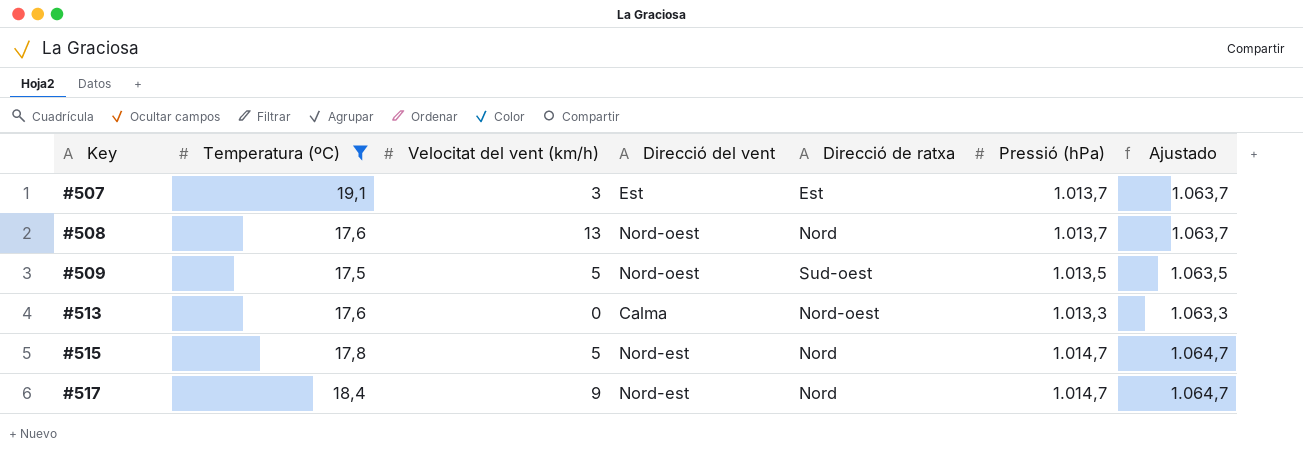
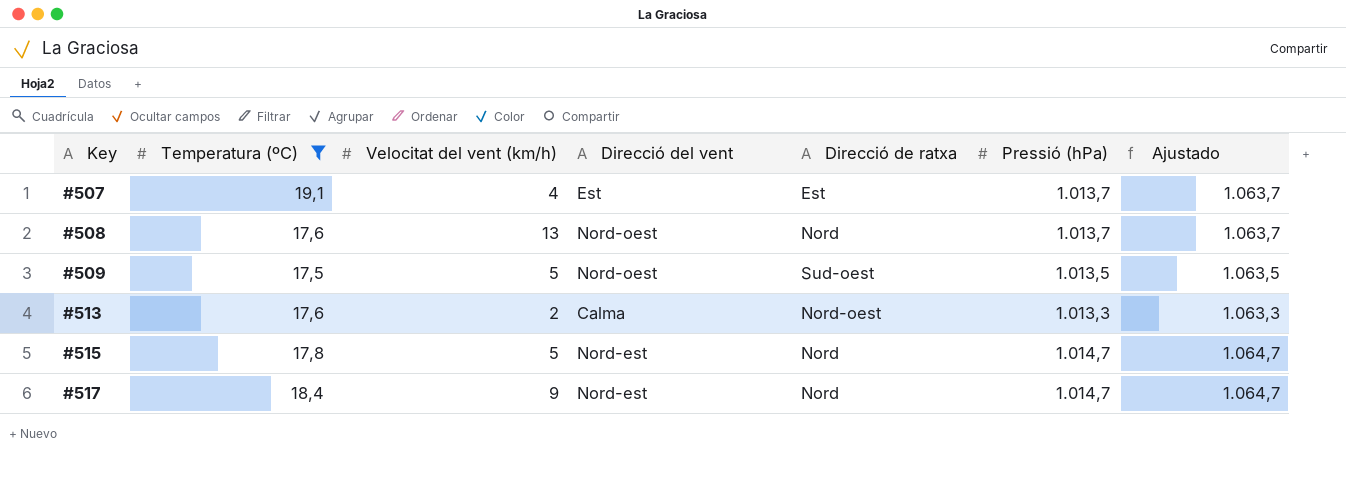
#507 | Velocitat del vent (km/h): 3 -> 4
#513 | Velocitat del vent (km/h): 0 -> 2

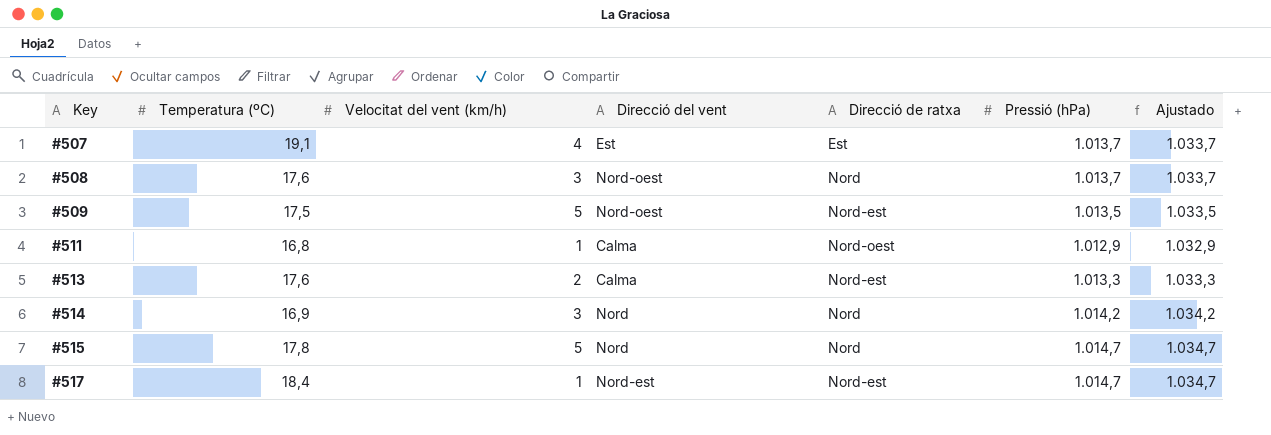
filter: Temperatura (ºC) >= 17,5 -> none
column Ajustado | formula: [Pressió (hPa)] + 50 -> [Pressió (hPa)] + 20
#508 | Velocitat del vent (km/h): 13 -> 3
#509 | Direcció de ratxa: Sud-oest -> Nord-est
#513 | Direcció de ratxa: Nord-oest -> Nord-est
#515 | Direcció del vent: Nord-est -> Nord
#517 | Velocitat del vent (km/h): 9 -> 1
#517 | Direcció de ratxa: Nord -> Nord-est

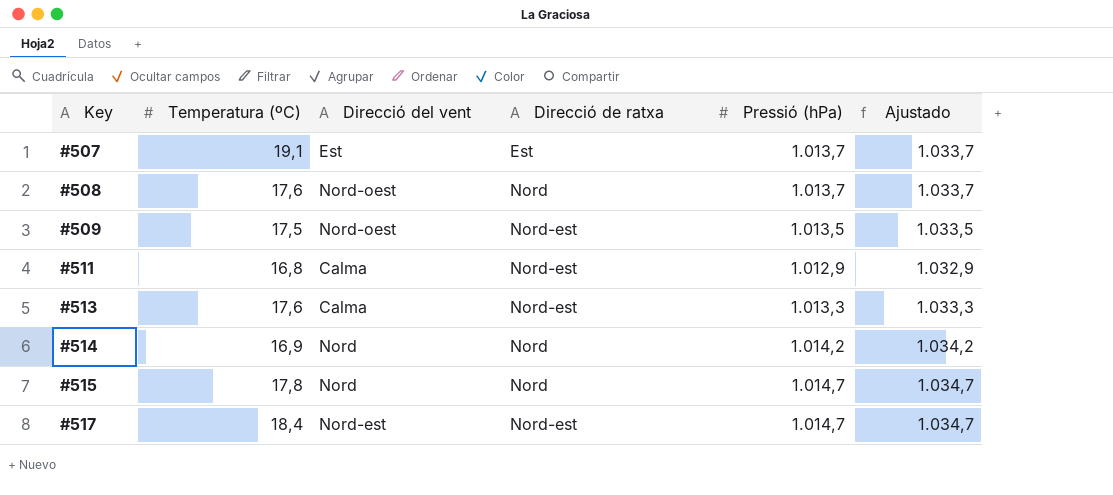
column Velocitat del vent (km/h) | position: 3 -> none
#511 | Direcció de ratxa: Nord-oest -> Nord-est

